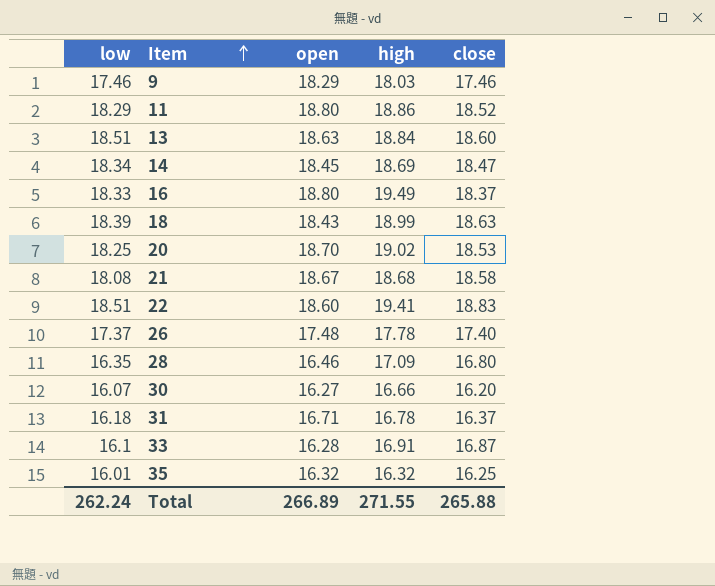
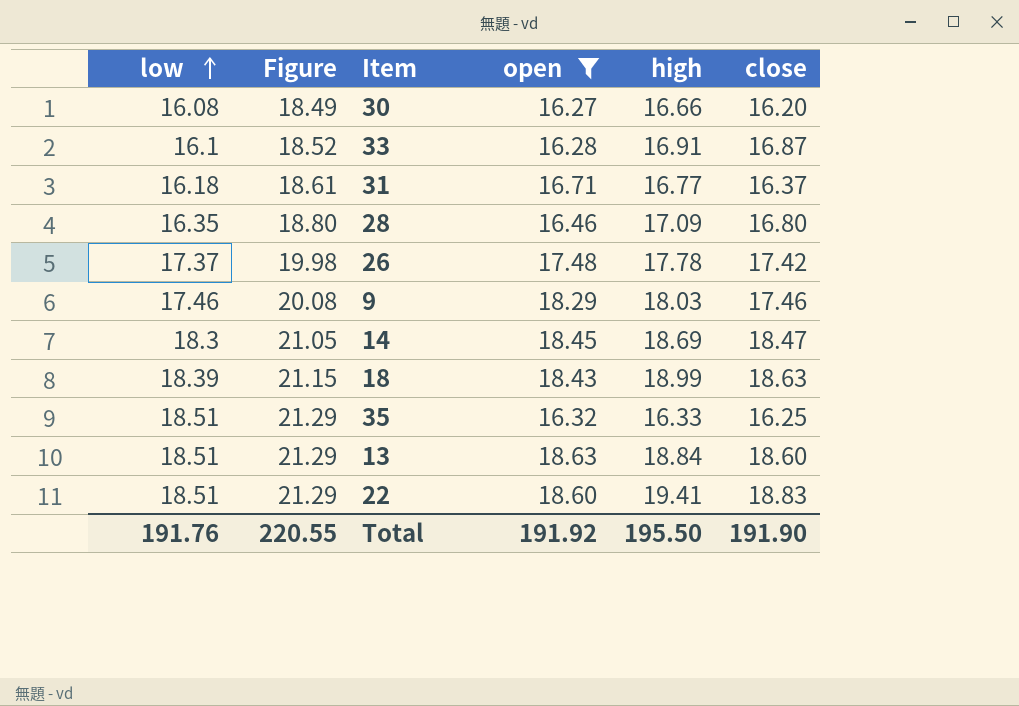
filter: none -> open <= 18.63
row order: Item ascending -> low ascending
column Figure | formula: none -> [low] * 1.15
30 | low: 16.07 -> 16.08
31 | high: 16.78 -> 16.77
26 | close: 17.40 -> 17.42
14 | low: 18.34 -> 18.3
35 | low: 16.01 -> 18.51
35 | high: 16.32 -> 16.33
Total | low: 262.24 -> 191.76
Total | open: 266.89 -> 191.92
Total | high: 271.55 -> 195.50
Total | close: 265.88 -> 191.90

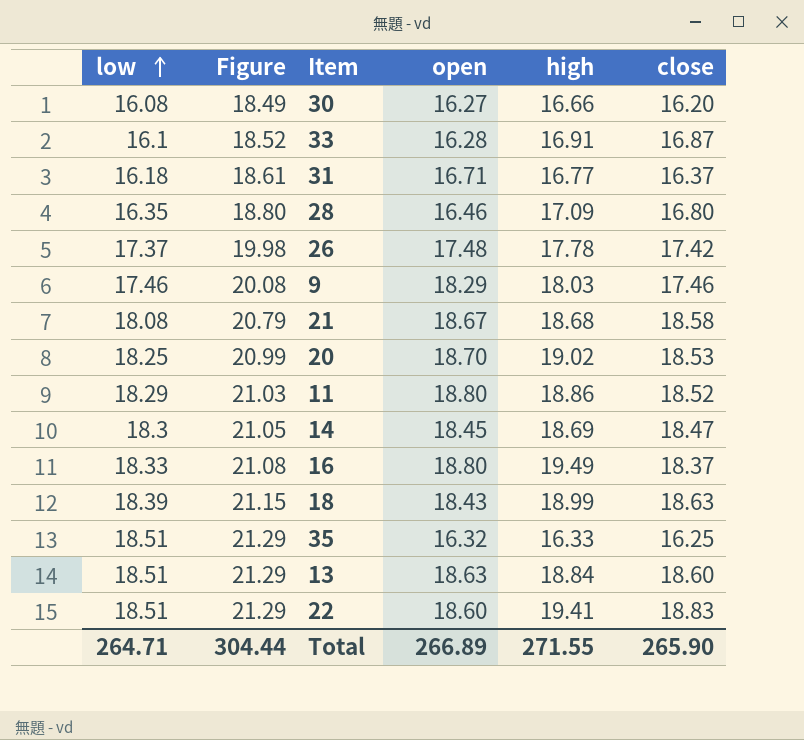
filter: open <= 18.63 -> none
Total | low: 191.76 -> 264.71
Total | Figure: 220.55 -> 304.44
Total | open: 191.92 -> 266.89
Total | high: 195.50 -> 271.55
Total | close: 191.90 -> 265.90

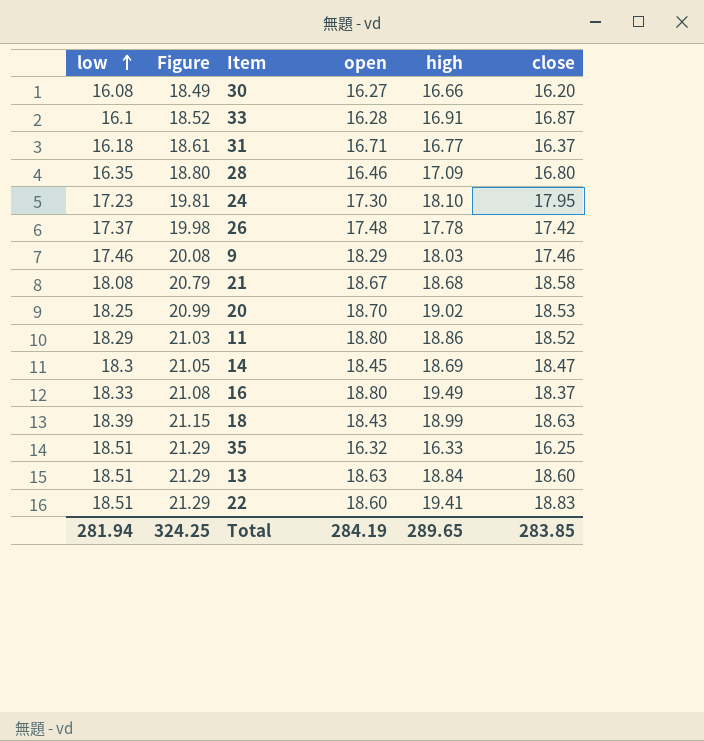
row 24: none -> 17.23 | 19.81 | 17.30 | 18.10 | 17.95
Total | low: 264.71 -> 281.94
Total | Figure: 304.44 -> 324.25
Total | open: 266.89 -> 284.19
Total | high: 271.55 -> 289.65
Total | close: 265.90 -> 283.85

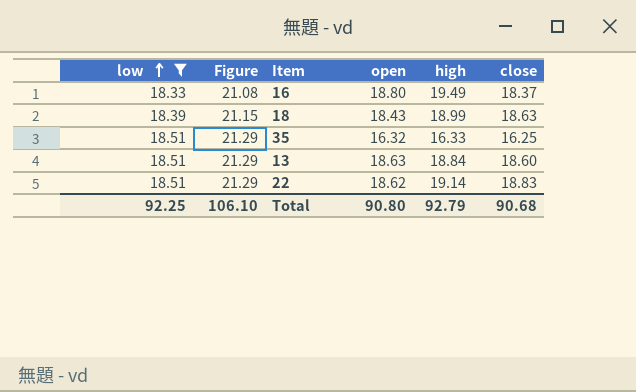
filter: none -> low >= 18.33
22 | open: 18.60 -> 18.62
22 | high: 19.41 -> 19.14
Total | low: 281.94 -> 92.25
Total | Figure: 324.25 -> 106.10
Total | open: 284.19 -> 90.80
Total | high: 289.65 -> 92.79
Total | close: 283.85 -> 90.68

